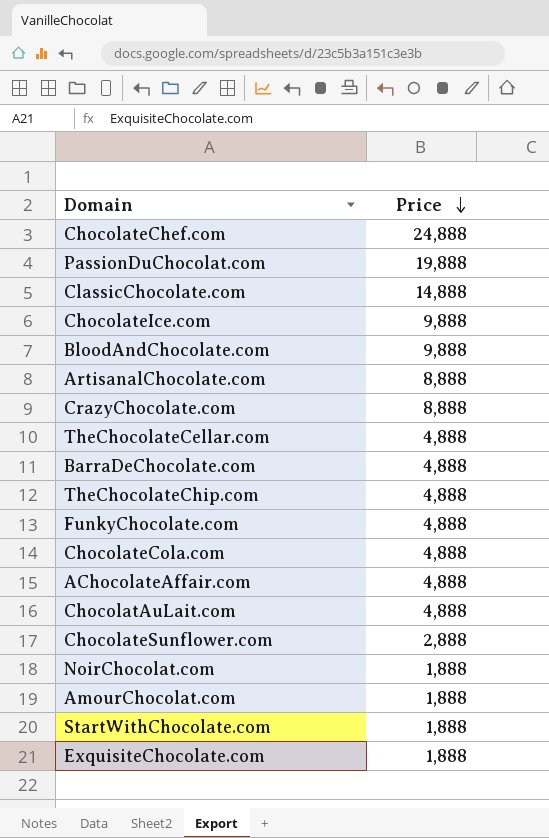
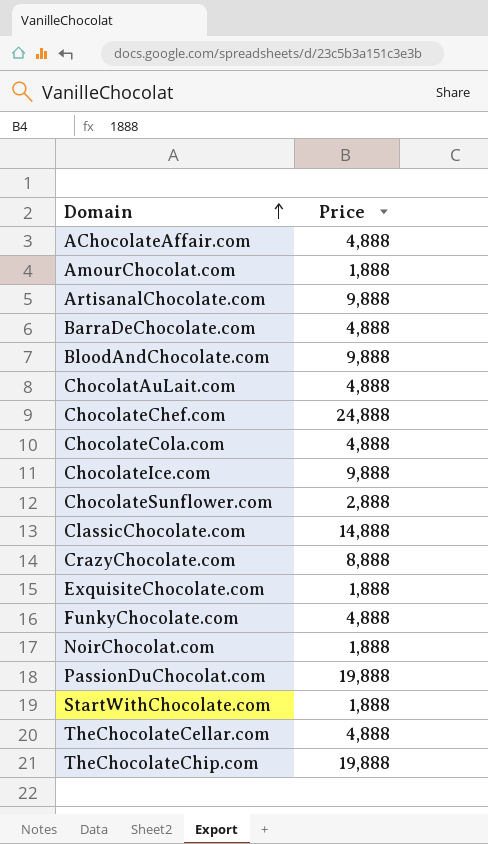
row order: Price descending -> Domain ascending
ArtisanalChocolate.com | Price: 8,888 -> 9,888
TheChocolateChip.com | Price: 4,888 -> 19,888

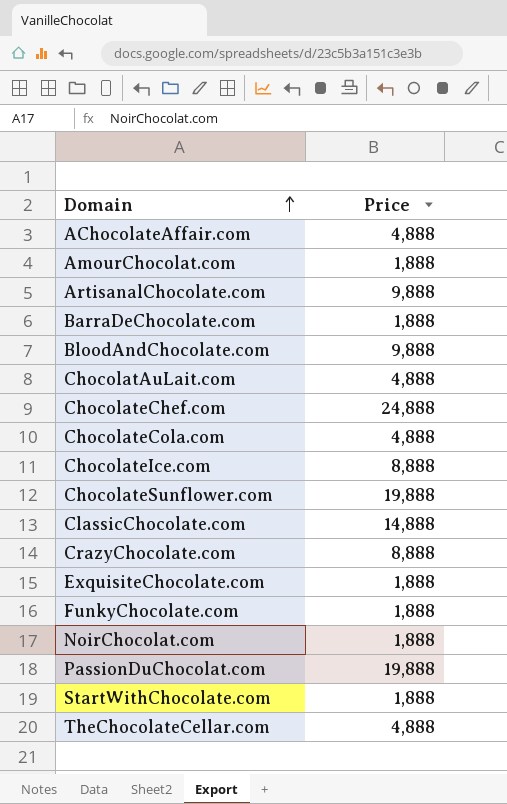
row TheChocolateChip.com: 19,888 -> none
BarraDeChocolate.com | Price: 4,888 -> 1,888
ChocolateIce.com | Price: 9,888 -> 8,888
ChocolateSunflower.com | Price: 2,888 -> 19,888
FunkyChocolate.com | Price: 4,888 -> 1,888

